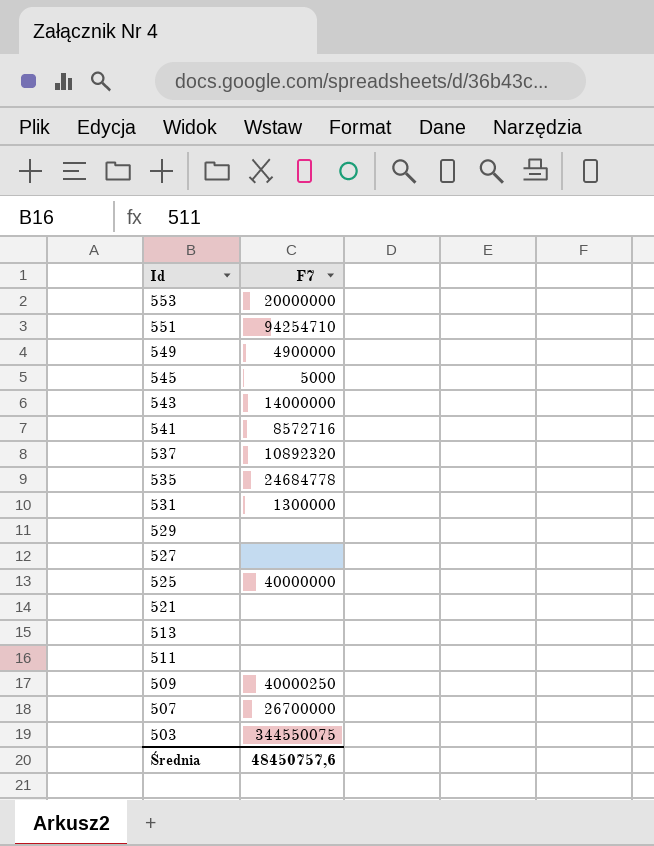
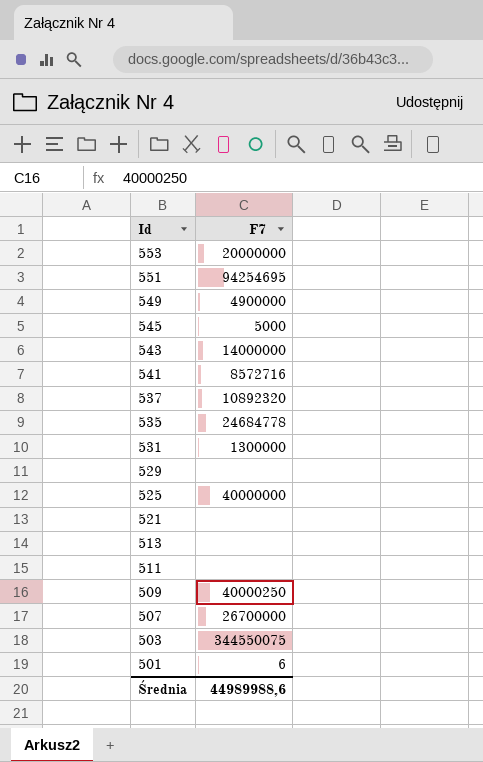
row 527: none -> none
551 | F7: 94254710 -> 94254695
row 501: none -> 6
Średnia | F7: 48450757,6 -> 44989988,6

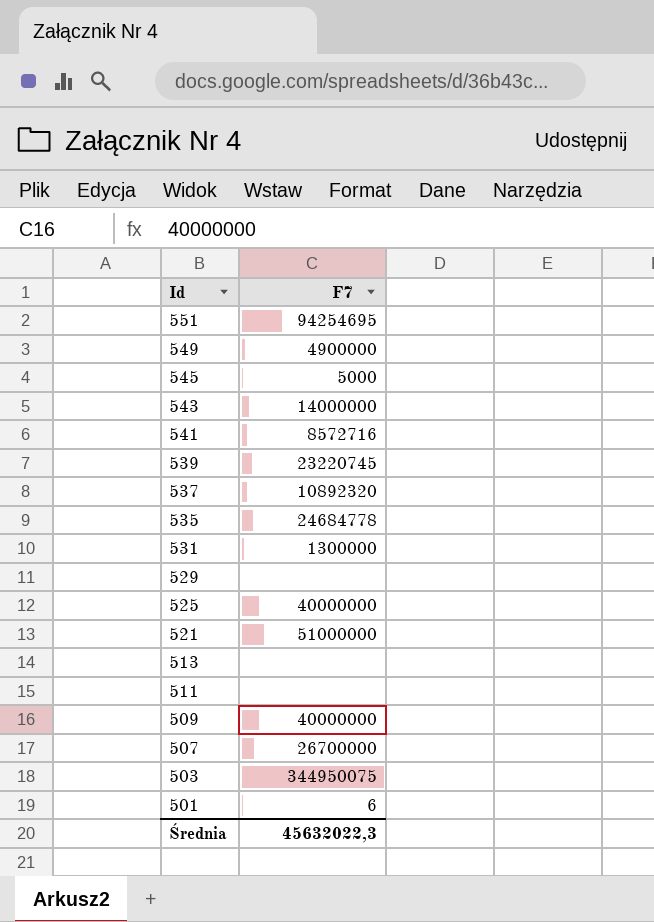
row 553: 20000000 -> none
row 539: none -> 23220745
521 | F7: none -> 51000000
509 | F7: 40000250 -> 40000000
503 | F7: 344550075 -> 344950075
Średnia | F7: 44989988,6 -> 45632022,3

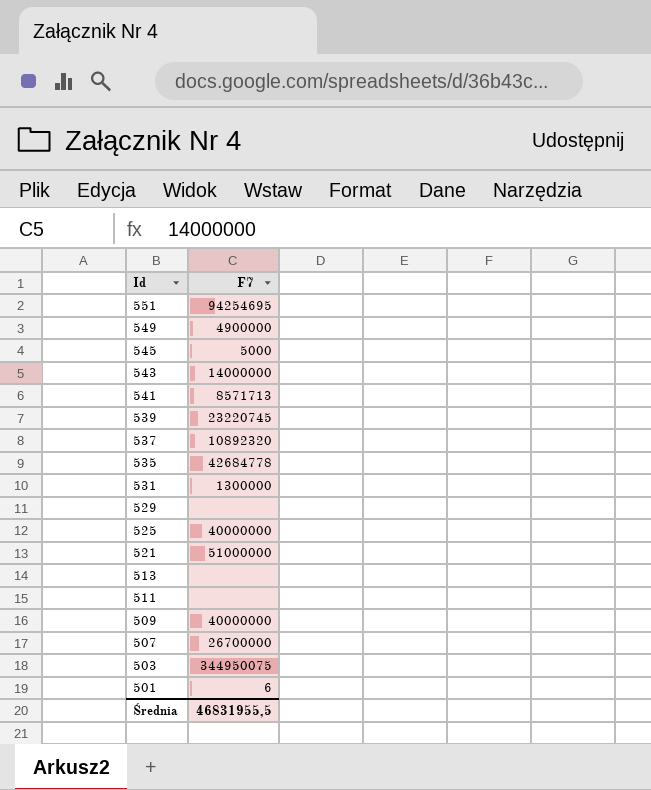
541 | F7: 8572716 -> 8571713
535 | F7: 24684778 -> 42684778
Średnia | F7: 45632022,3 -> 46831955,5

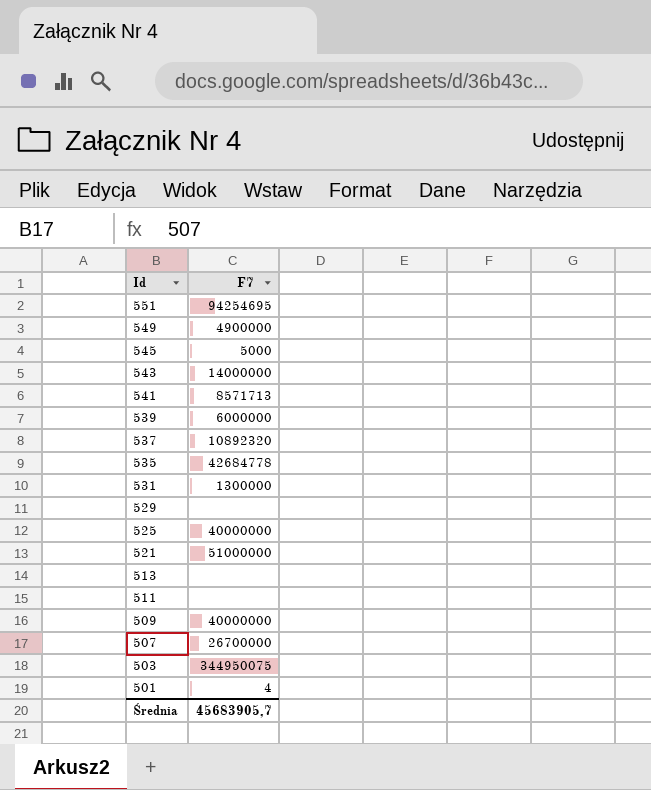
539 | F7: 23220745 -> 6000000
501 | F7: 6 -> 4
Średnia | F7: 46831955,5 -> 45683905,7

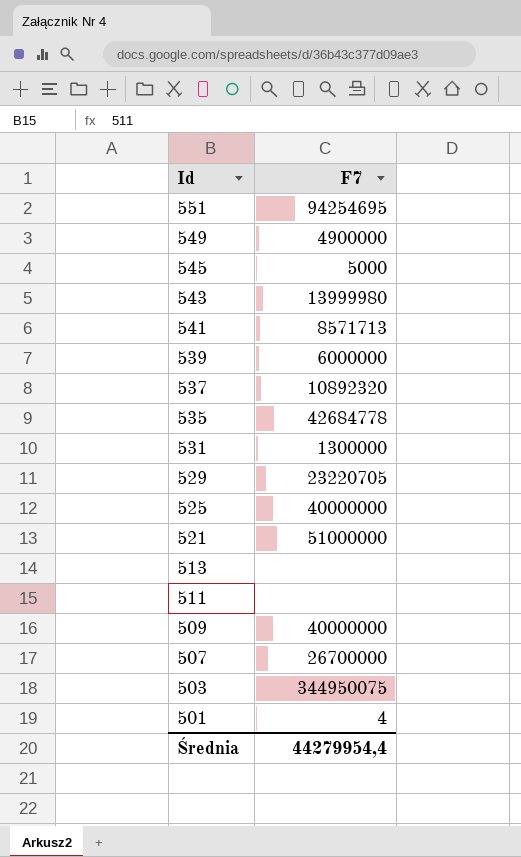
543 | F7: 14000000 -> 13999980
529 | F7: none -> 23220705
Średnia | F7: 45683905,7 -> 44279954,4

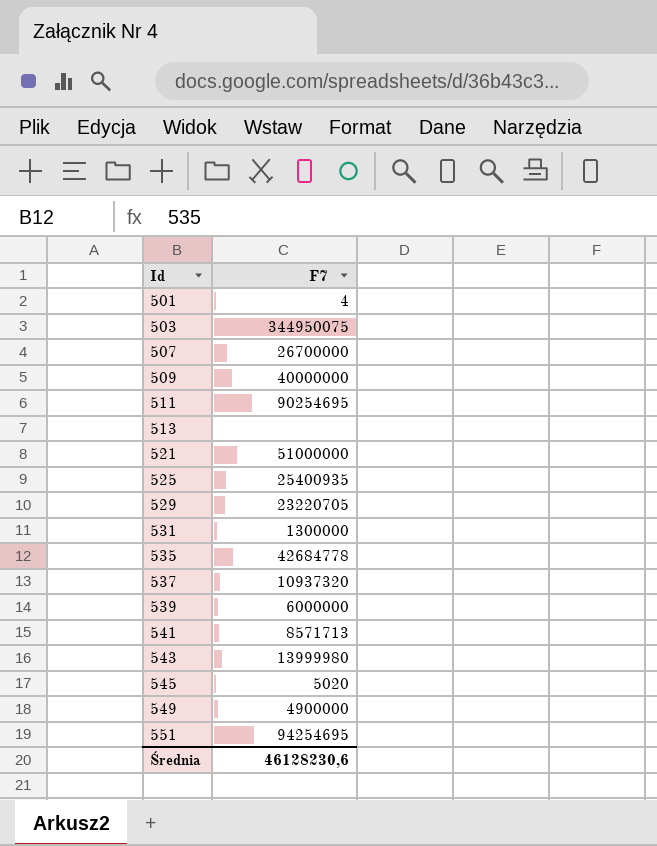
row order: Id descending -> Id ascending
511 | F7: none -> 90254695
525 | F7: 40000000 -> 25400935
537 | F7: 10892320 -> 10937320
545 | F7: 5000 -> 5020
Średnia | F7: 44279954,4 -> 46128230,6

